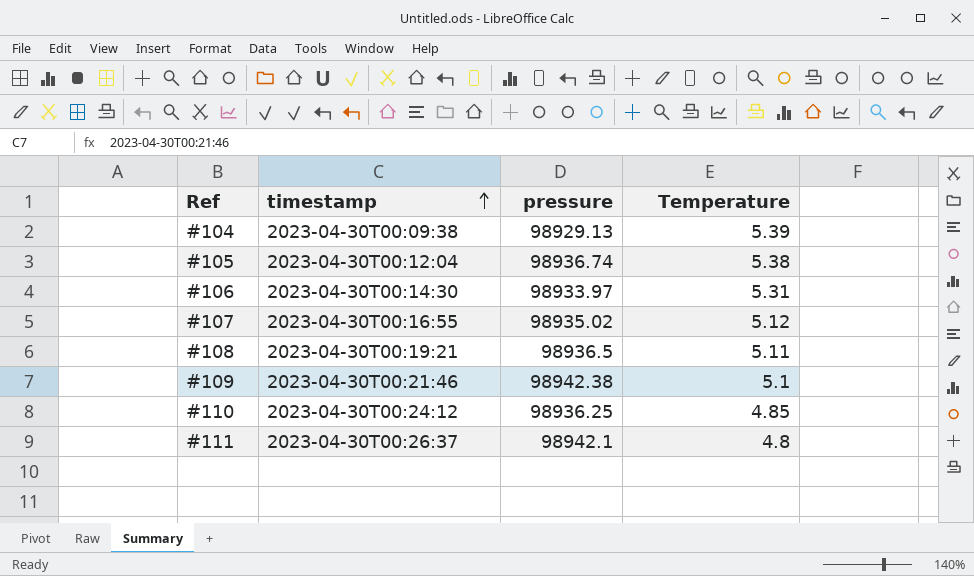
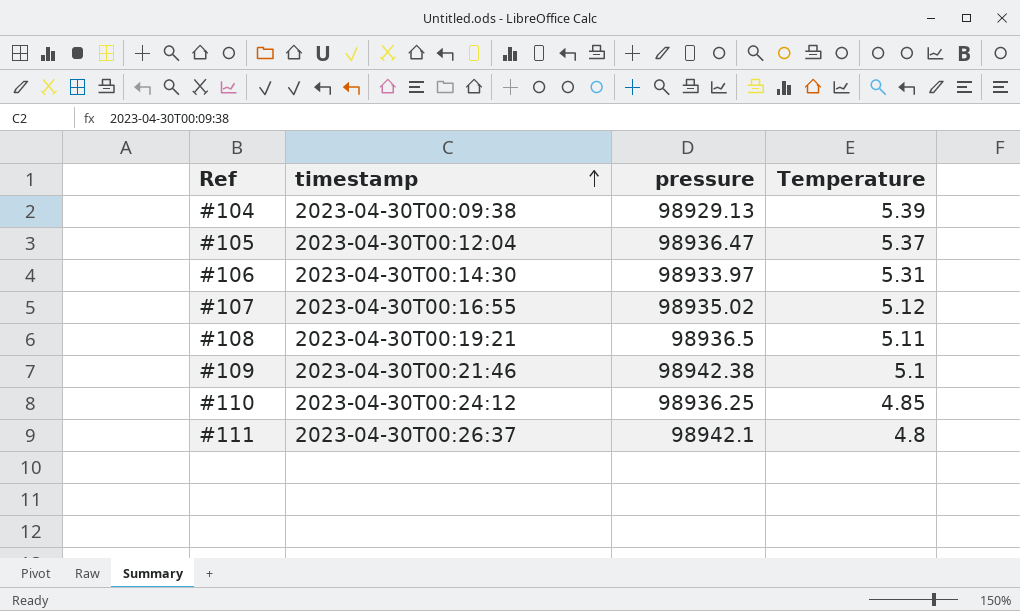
#105 | pressure: 98936.74 -> 98936.47
#105 | Temperature: 5.38 -> 5.37

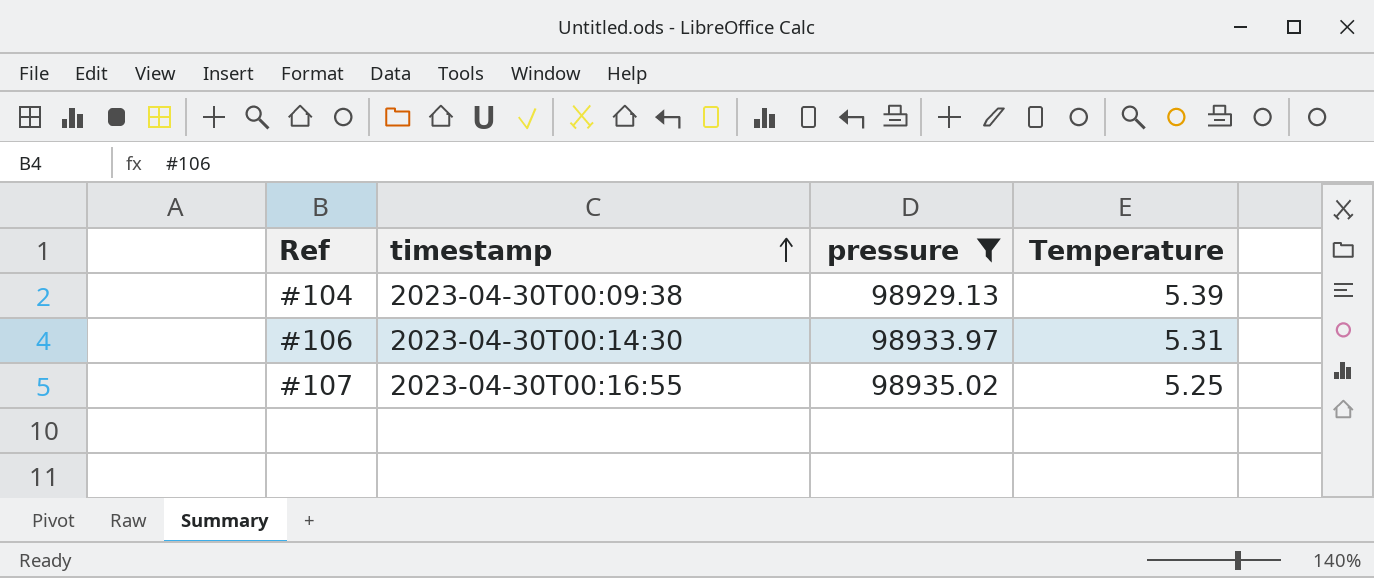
filter: none -> pressure <= 98935.02
#107 | Temperature: 5.12 -> 5.25

